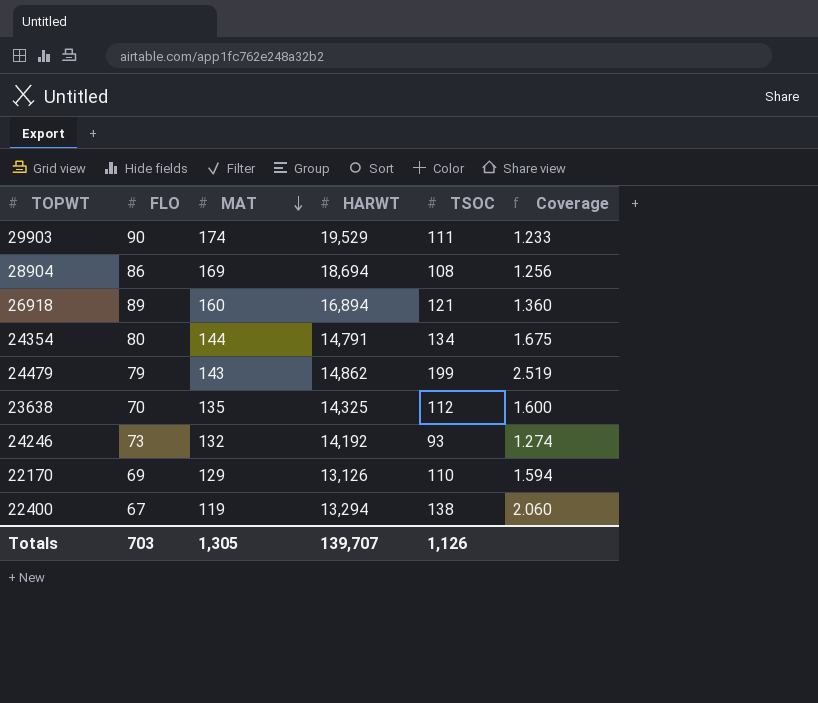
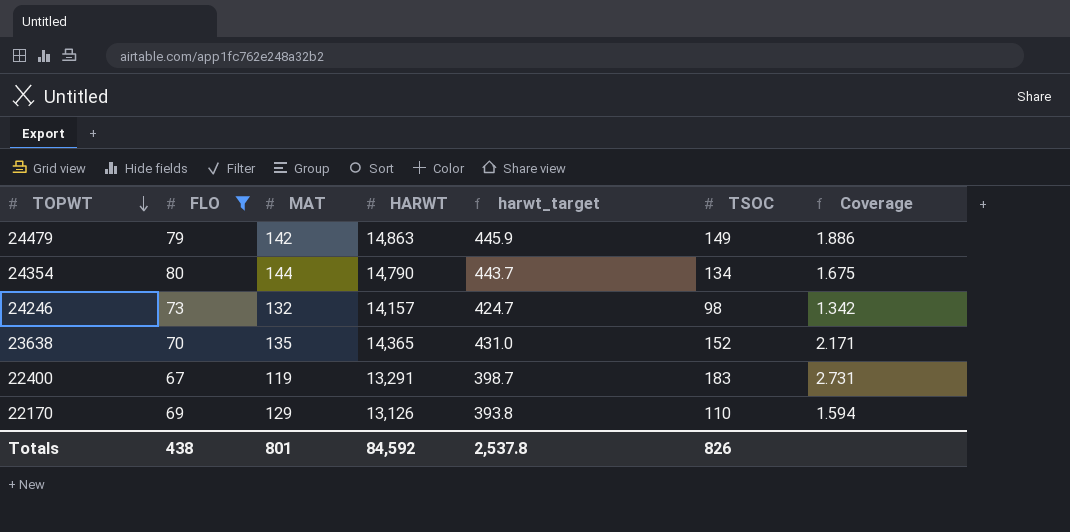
filter: none -> FLO <= 80
row order: MAT descending -> TOPWT descending
column harwt_target | formula: none -> [HARWT] * 0.03
24479 | MAT: 143 -> 142
24479 | HARWT: 14,862 -> 14,863
24479 | TSOC: 199 -> 149
24479 | Coverage: 2.519 -> 1.886
24354 | HARWT: 14,791 -> 14,790
24246 | HARWT: 14,192 -> 14,157
24246 | TSOC: 93 -> 98
24246 | Coverage: 1.274 -> 1.342
23638 | HARWT: 14,325 -> 14,365
23638 | TSOC: 112 -> 152
23638 | Coverage: 1.600 -> 2.171
22400 | HARWT: 13,294 -> 13,291
22400 | TSOC: 138 -> 183
22400 | Coverage: 2.060 -> 2.731
Totals | FLO: 703 -> 438
Totals | MAT: 1,305 -> 801
Totals | HARWT: 139,707 -> 84,592
Totals | TSOC: 1,126 -> 826

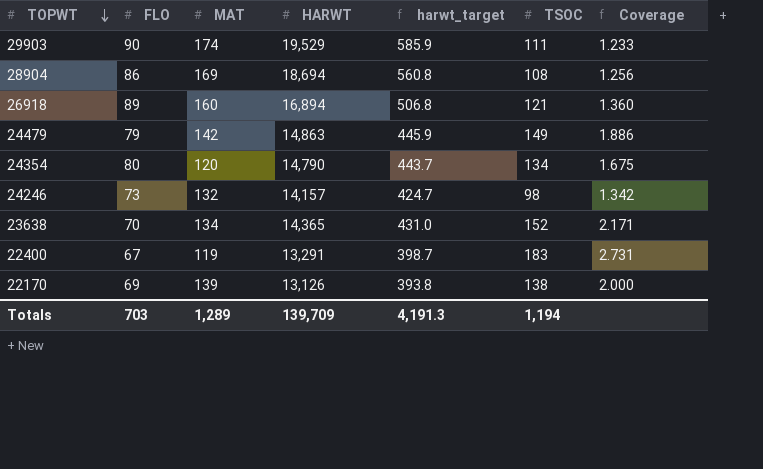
filter: FLO <= 80 -> none
24354 | MAT: 144 -> 120
23638 | MAT: 135 -> 134
22170 | MAT: 129 -> 139
22170 | TSOC: 110 -> 138
22170 | Coverage: 1.594 -> 2.000
Totals | FLO: 438 -> 703
Totals | MAT: 801 -> 1,289
Totals | HARWT: 84,592 -> 139,709
Totals | harwt_target: 2,537.8 -> 4,191.3
Totals | TSOC: 826 -> 1,194

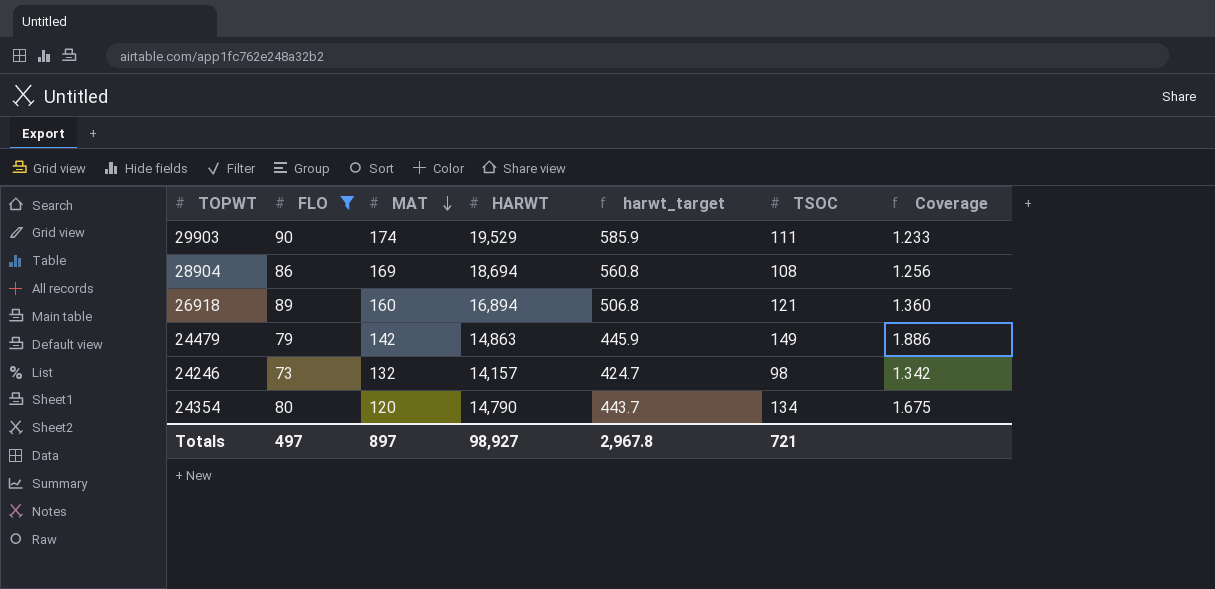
filter: none -> FLO >= 73
row order: TOPWT descending -> MAT descending
Totals | FLO: 703 -> 497
Totals | MAT: 1,289 -> 897
Totals | HARWT: 139,709 -> 98,927
Totals | harwt_target: 4,191.3 -> 2,967.8
Totals | TSOC: 1,194 -> 721

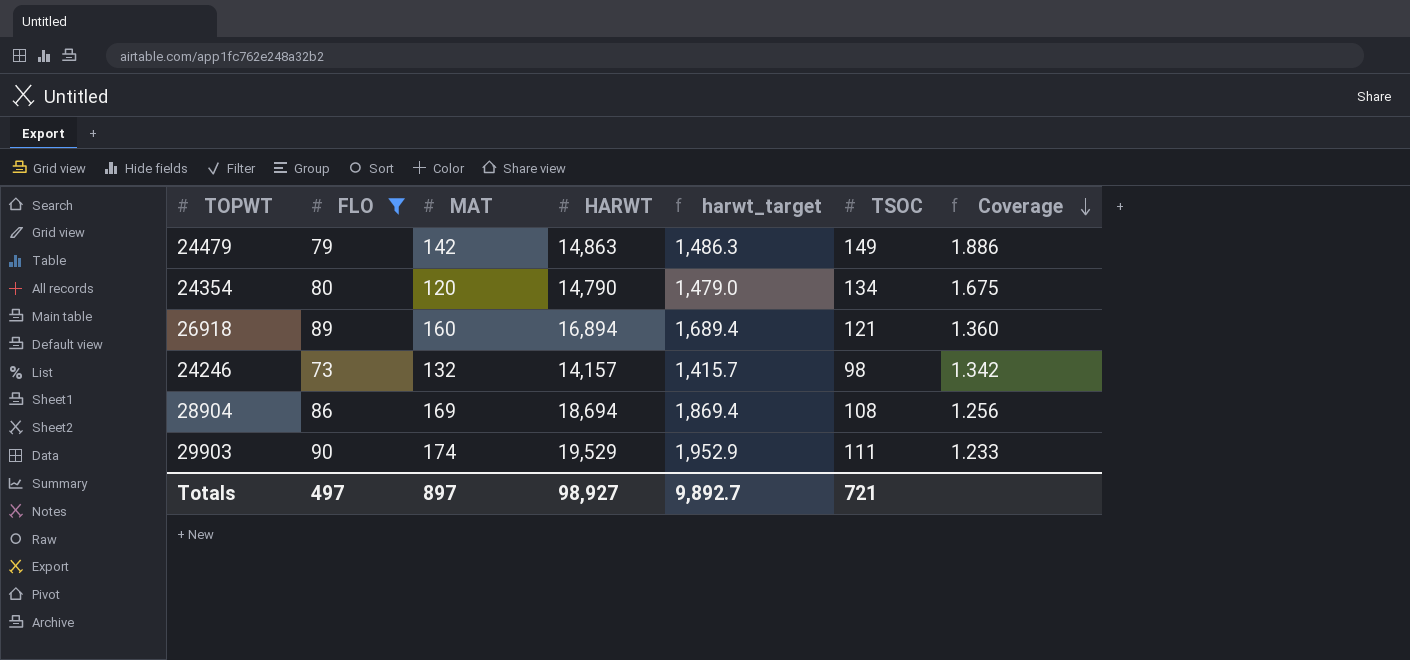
row order: MAT descending -> Coverage descending
column harwt_target | formula: [HARWT] * 0.03 -> [HARWT] * 0.1
Totals | harwt_target: 2,967.8 -> 9,892.7

